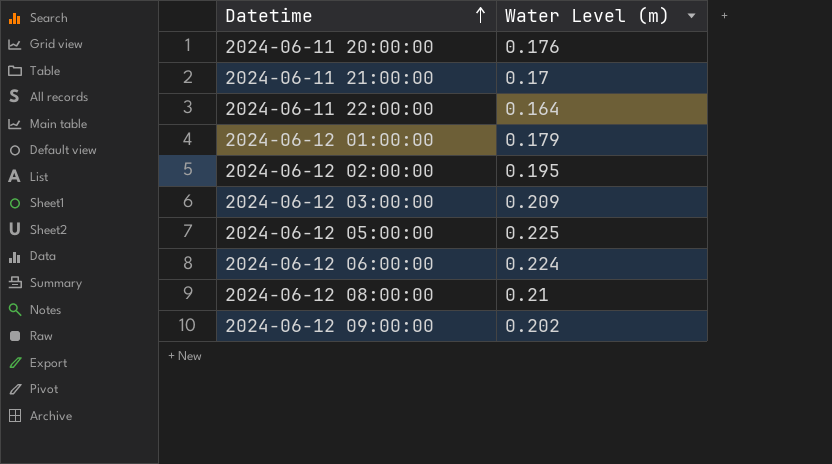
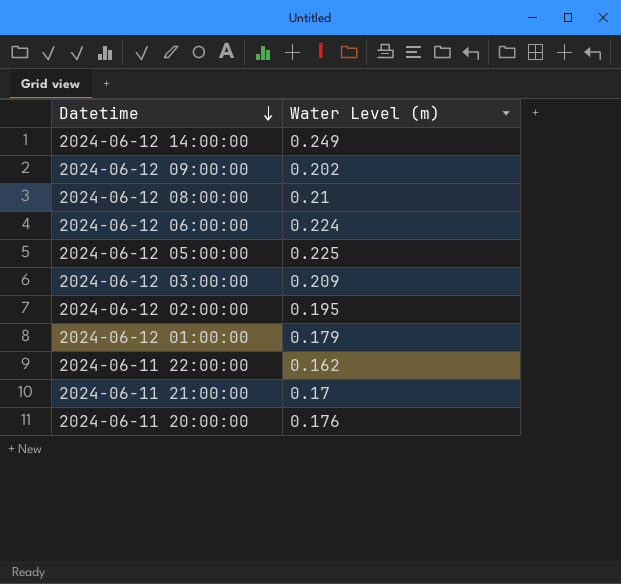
row order: Datetime ascending -> Datetime descending
row 2024-06-12 14:00:00: none -> 0.249
2024-06-11 22:00:00 | Water Level (m): 0.164 -> 0.162

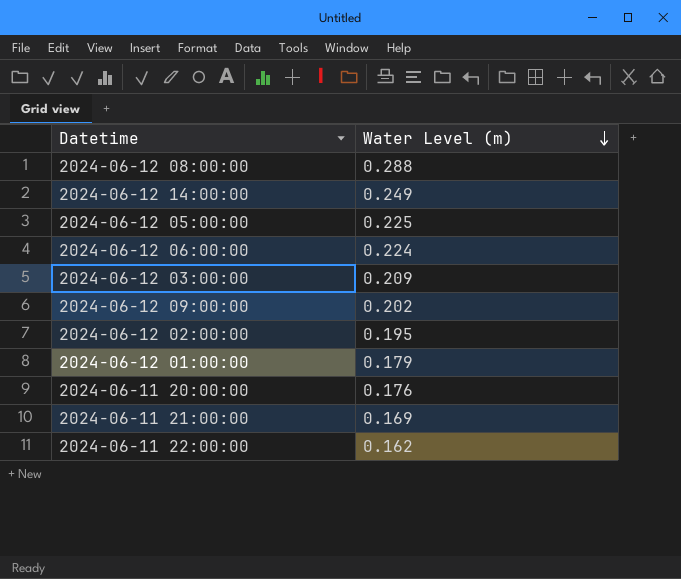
row order: Datetime descending -> Water Level (m) descending
2024-06-12 08:00:00 | Water Level (m): 0.21 -> 0.288
2024-06-11 21:00:00 | Water Level (m): 0.17 -> 0.169

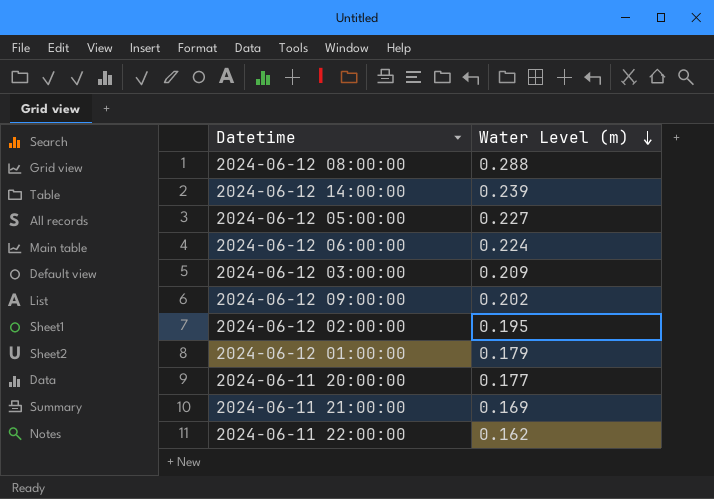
2024-06-12 14:00:00 | Water Level (m): 0.249 -> 0.239
2024-06-12 05:00:00 | Water Level (m): 0.225 -> 0.227
2024-06-11 20:00:00 | Water Level (m): 0.176 -> 0.177

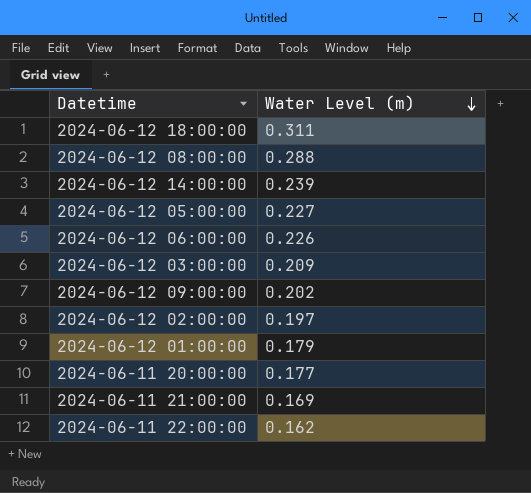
row 2024-06-12 18:00:00: none -> 0.311
2024-06-12 06:00:00 | Water Level (m): 0.224 -> 0.226
2024-06-12 02:00:00 | Water Level (m): 0.195 -> 0.197

